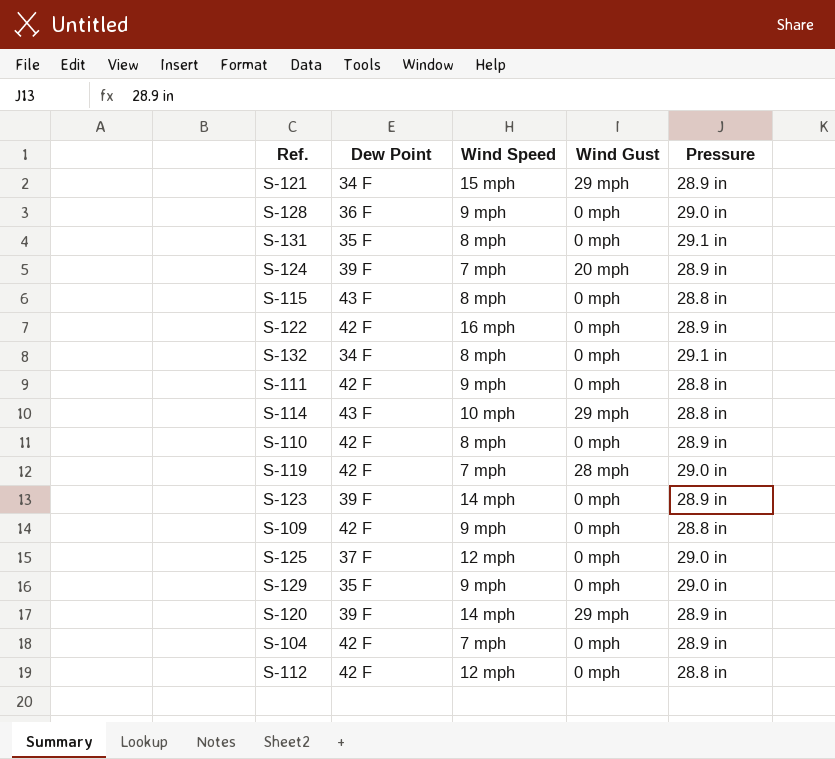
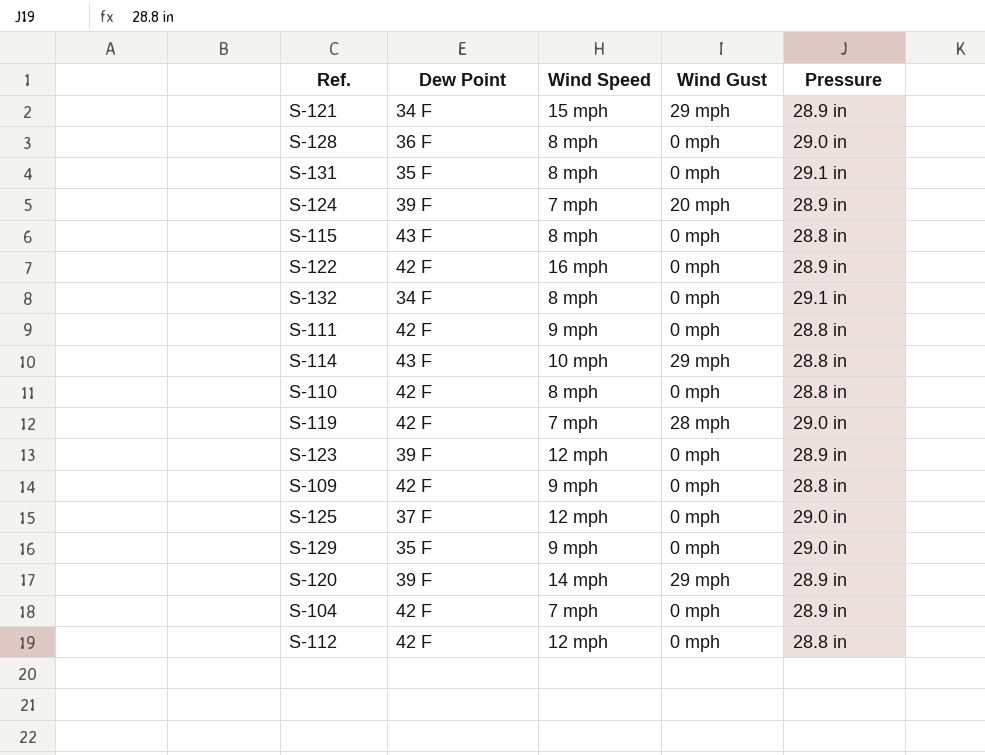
S-128 | Wind Speed: 9 mph -> 8 mph
S-110 | Pressure: 28.9 in -> 28.8 in
S-123 | Wind Speed: 14 mph -> 12 mph

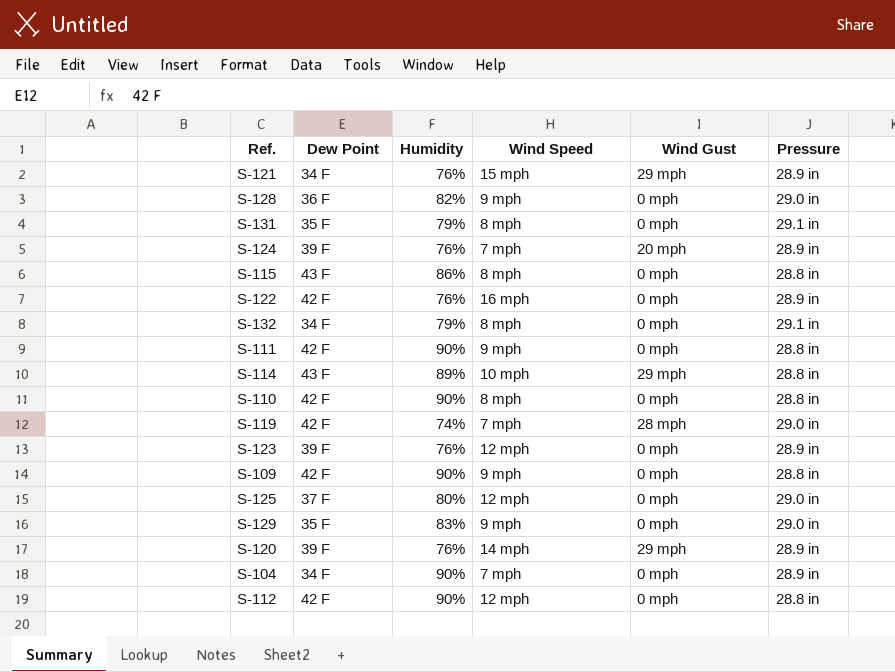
column Humidity | position: none -> 3
S-128 | Wind Speed: 8 mph -> 9 mph
S-104 | Dew Point: 42 F -> 34 F

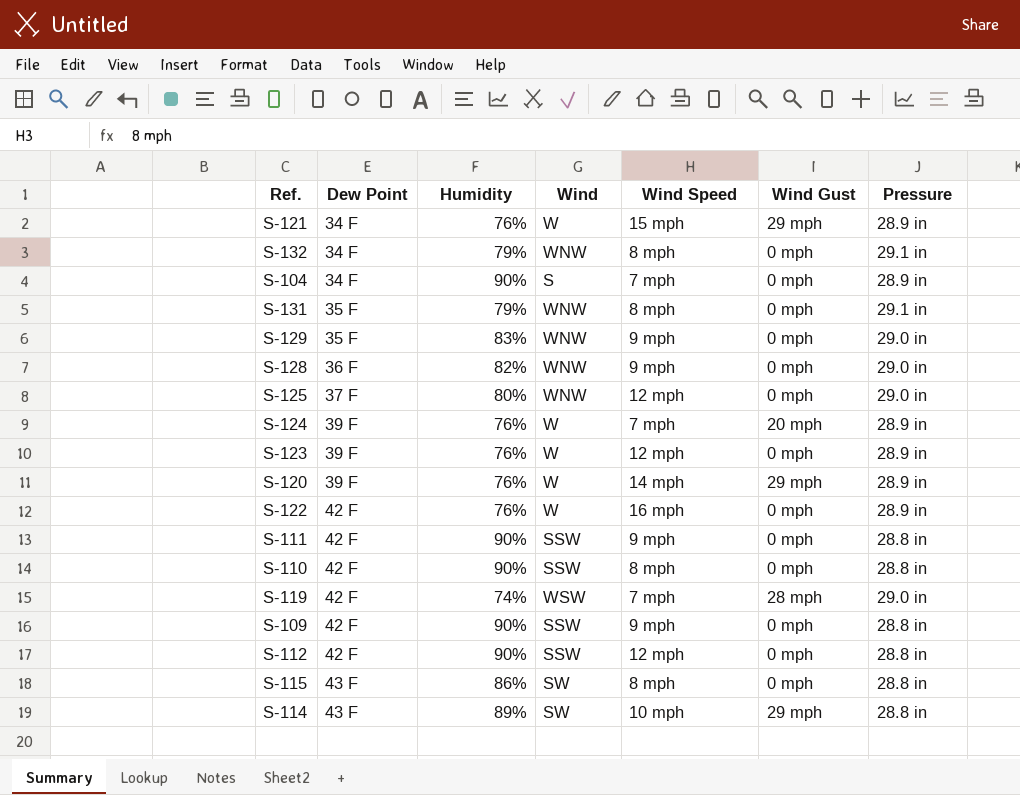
row order: none -> Dew Point ascending
column Wind | position: none -> 4

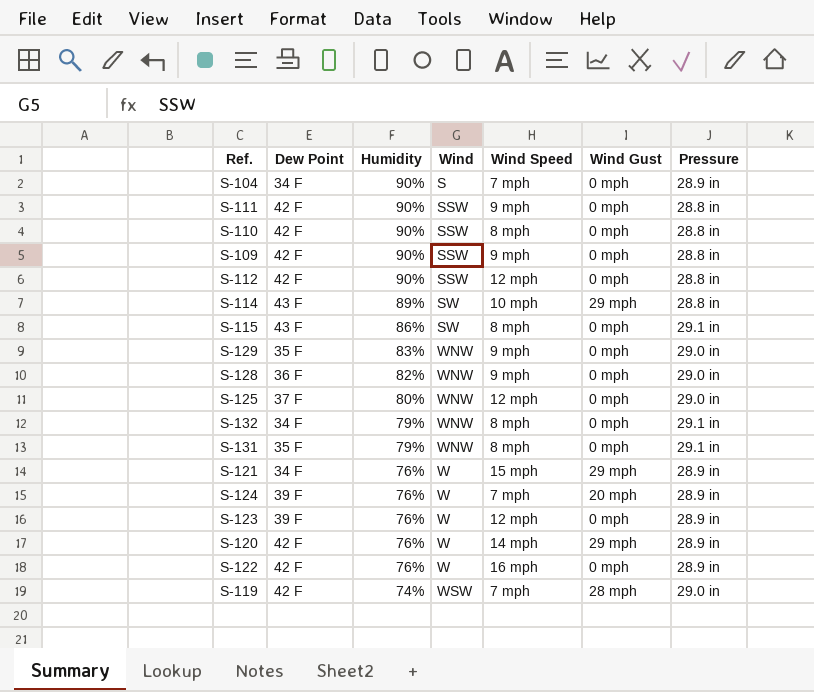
row order: Dew Point ascending -> Humidity descending
S-115 | Pressure: 28.8 in -> 29.1 in
S-120 | Dew Point: 39 F -> 42 F

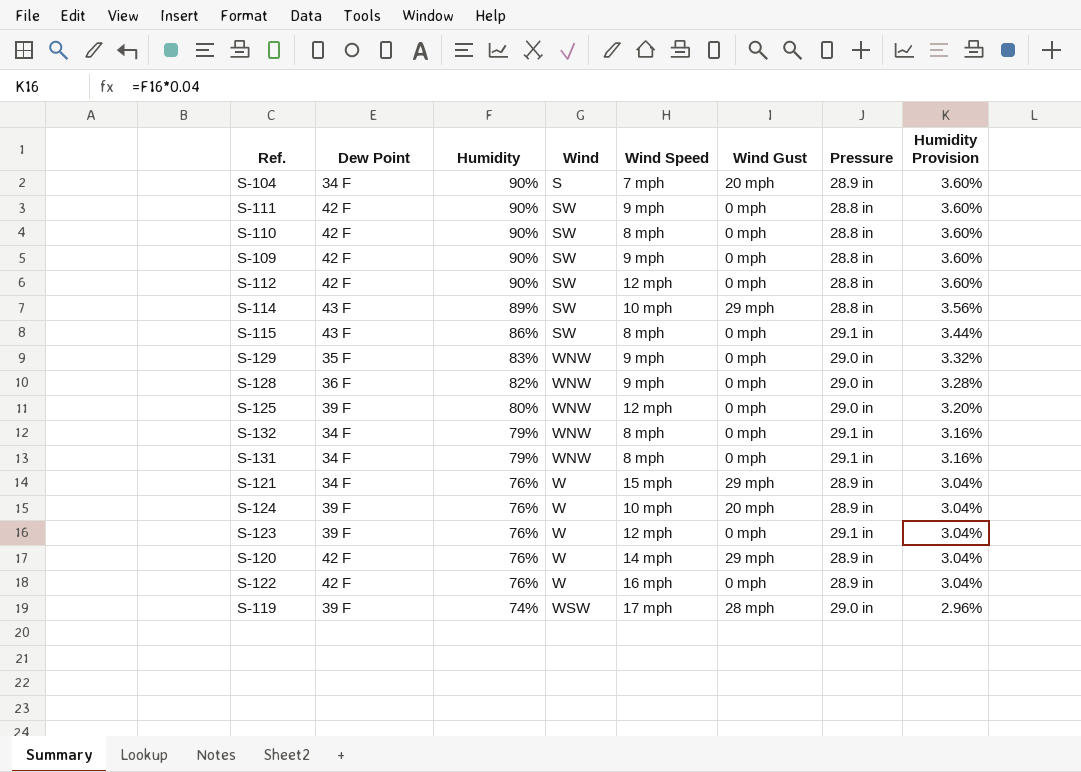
column Humidity Provision | formula: none -> [Humidity] * 0.04
S-104 | Wind Gust: 0 mph -> 20 mph
S-111 | Wind: SSW -> SW
S-110 | Wind: SSW -> SW
S-109 | Wind: SSW -> SW
S-112 | Wind: SSW -> SW
S-125 | Dew Point: 37 F -> 39 F
S-131 | Dew Point: 35 F -> 34 F
S-124 | Wind Speed: 7 mph -> 10 mph
S-123 | Pressure: 28.9 in -> 29.1 in
S-119 | Dew Point: 42 F -> 39 F
S-119 | Wind Speed: 7 mph -> 17 mph

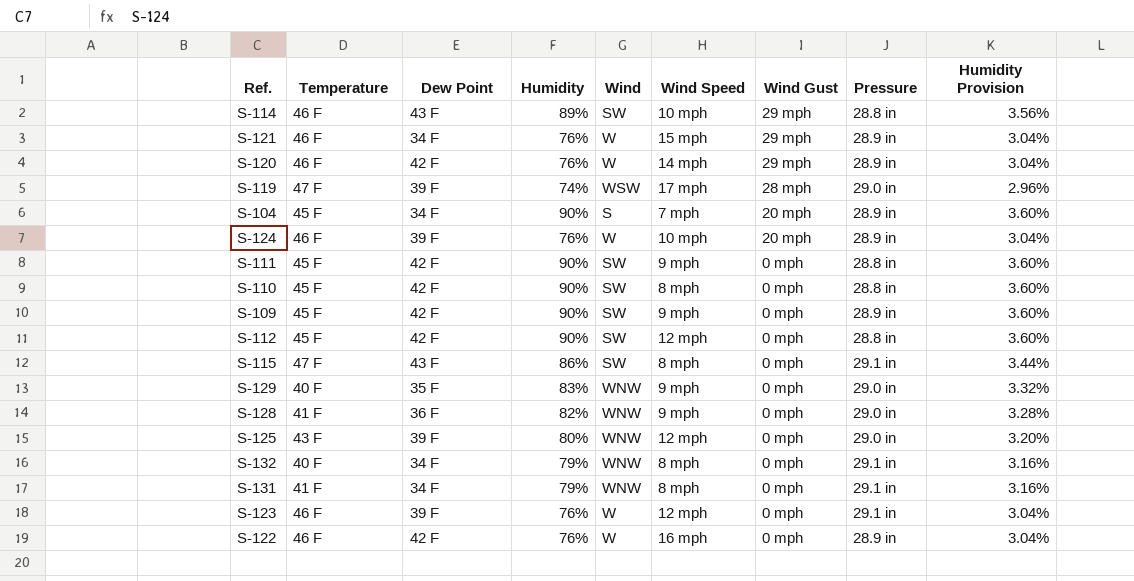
row order: Humidity descending -> Wind Gust descending
column Temperature | position: none -> 2
S-109 | Pressure: 28.8 in -> 28.9 in

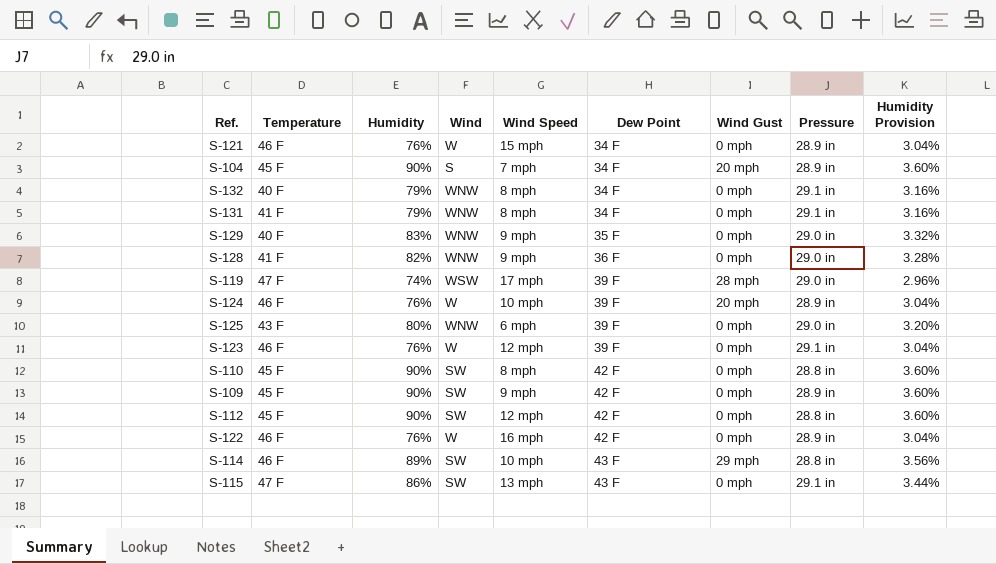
row order: Wind Gust descending -> Dew Point ascending
column Dew Point | position: 3 -> 6
row S-120: 46 F | 42 F | 76% | W | 14 mph | 29 mph | 28.9 in | 3.04% -> none
row S-111: 45 F | 42 F | 90% | SW | 9 mph | 0 mph | 28.8 in | 3.60% -> none
S-121 | Wind Gust: 29 mph -> 0 mph
S-125 | Wind Speed: 12 mph -> 6 mph
S-115 | Wind Speed: 8 mph -> 13 mph

